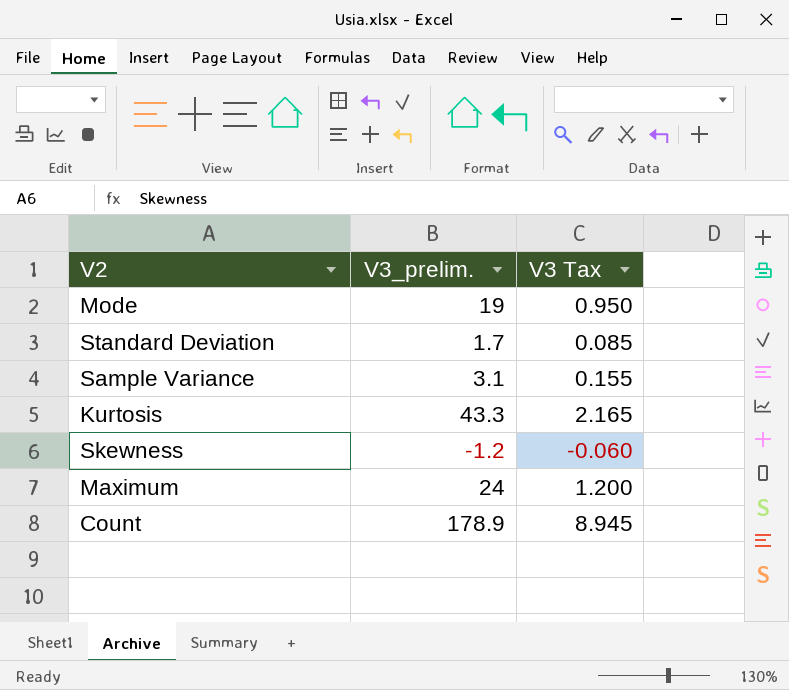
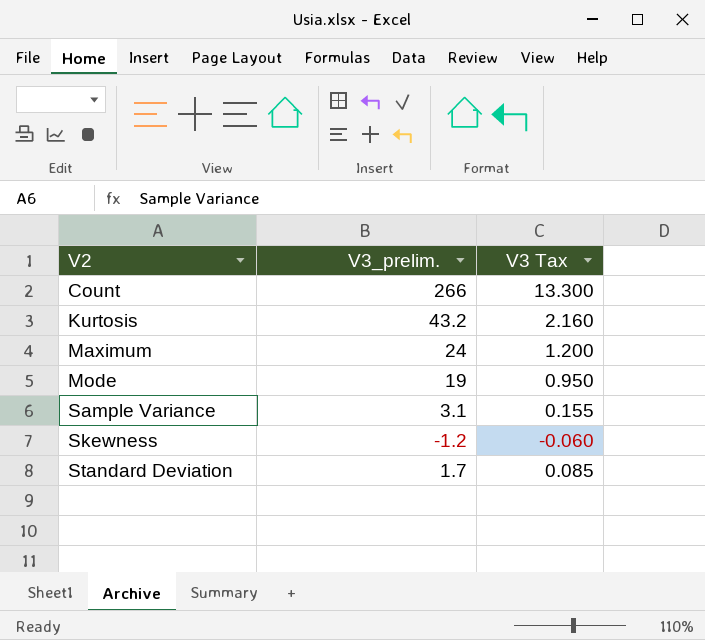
row order: none -> V2 ascending
Count | V3_prelim.: 178.9 -> 266
Count | V3 Tax: 8.945 -> 13.300
Kurtosis | V3_prelim.: 43.3 -> 43.2
Kurtosis | V3 Tax: 2.165 -> 2.160

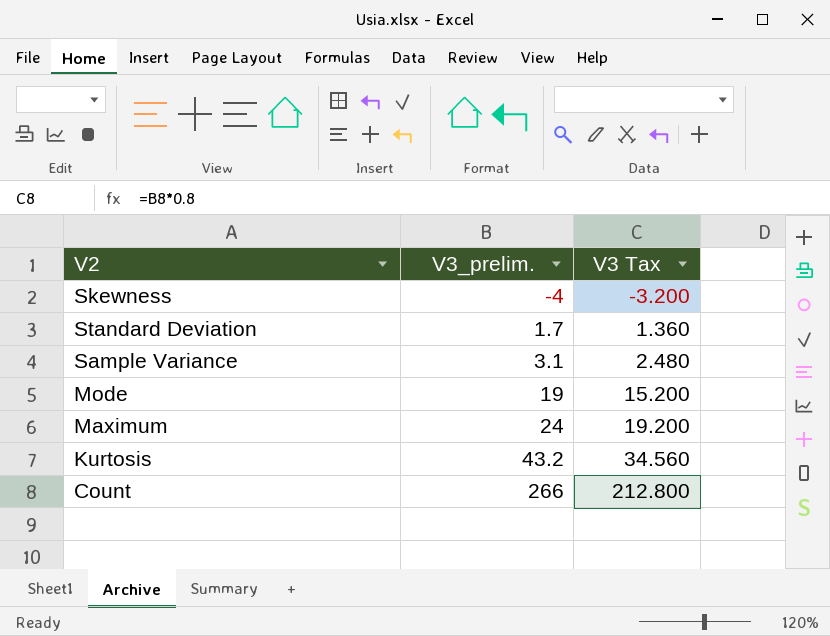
row order: V2 ascending -> V3_prelim. ascending
column V3 Tax | formula: [V3_prelim.] * 0.05 -> [V3_prelim.] * 0.8
Skewness | V3_prelim.: -1.2 -> -4

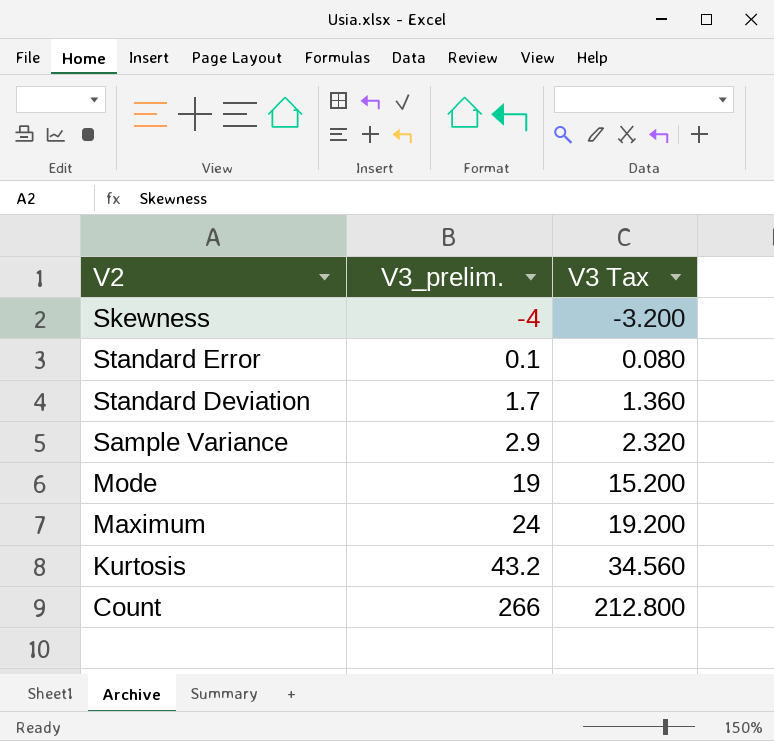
row Standard Error: none -> 0.1 | 0.080
Sample Variance | V3_prelim.: 3.1 -> 2.9
Sample Variance | V3 Tax: 2.480 -> 2.320

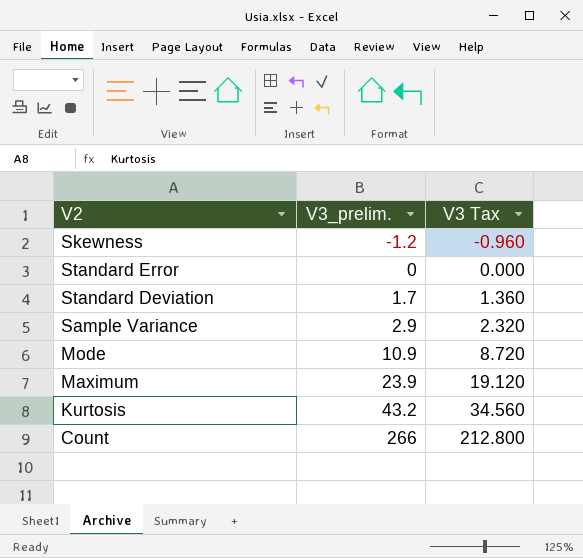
Skewness | V3_prelim.: -4 -> -1.2
Skewness | V3 Tax: -3.200 -> -0.960
Standard Error | V3_prelim.: 0.1 -> 0
Standard Error | V3 Tax: 0.080 -> 0.000
Mode | V3_prelim.: 19 -> 10.9
Mode | V3 Tax: 15.200 -> 8.720
Maximum | V3_prelim.: 24 -> 23.9
Maximum | V3 Tax: 19.200 -> 19.120

